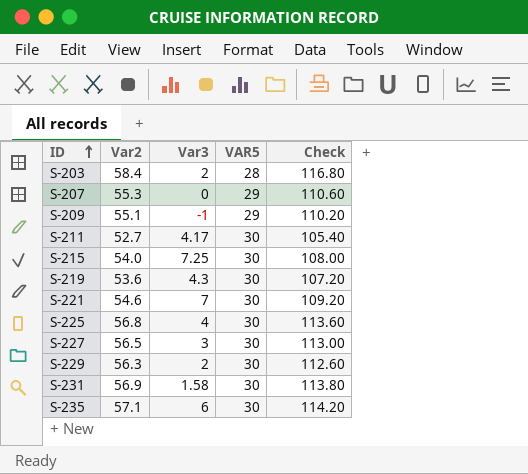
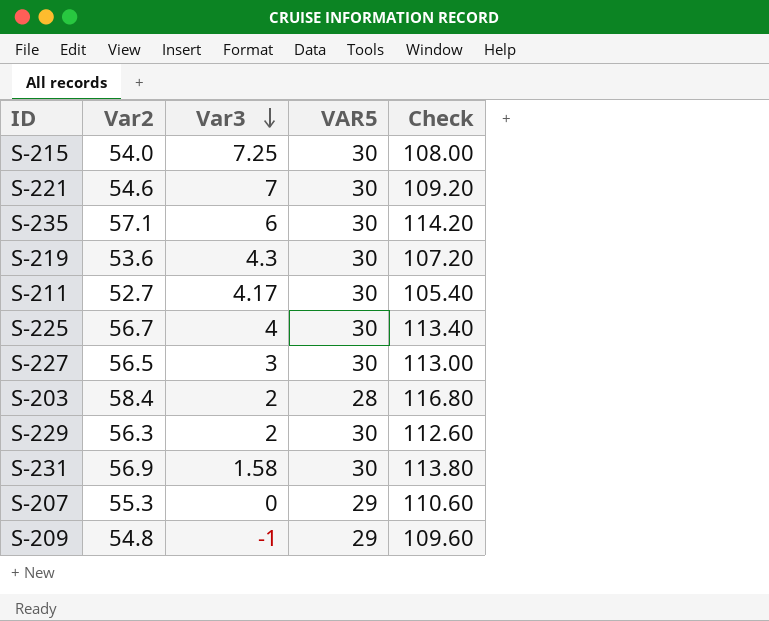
row order: ID ascending -> Var3 descending
S-225 | Var2: 56.8 -> 56.7
S-225 | Check: 113.60 -> 113.40
S-209 | Var2: 55.1 -> 54.8
S-209 | Check: 110.20 -> 109.60

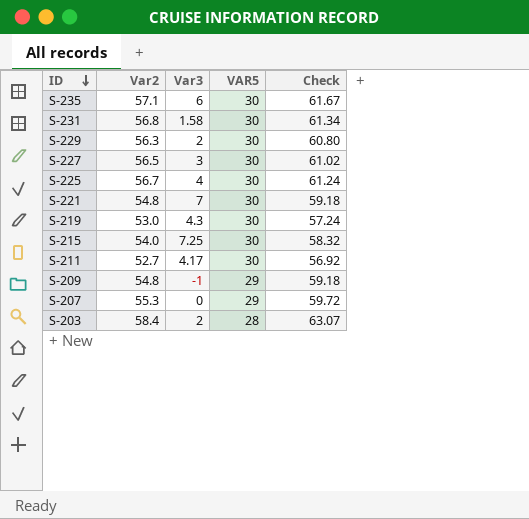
row order: Var3 descending -> ID descending
column Check | formula: [Var2] * 2 -> [Var2] * 1.08
S-231 | Var2: 56.9 -> 56.8
S-221 | Var2: 54.6 -> 54.8
S-219 | Var2: 53.6 -> 53.0

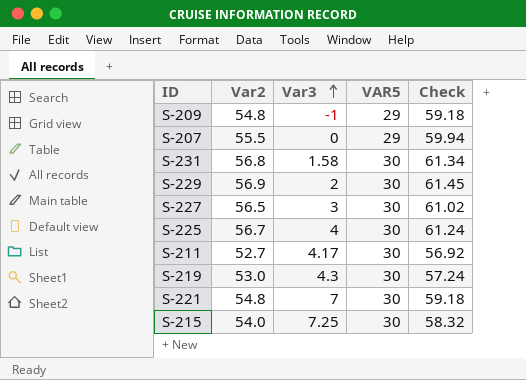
row order: ID descending -> Var3 ascending
row S-235: 57.1 | 6 | 30 | 61.67 -> none
row S-203: 58.4 | 2 | 28 | 63.07 -> none
S-207 | Var2: 55.3 -> 55.5
S-207 | Check: 59.72 -> 59.94
S-229 | Var2: 56.3 -> 56.9
S-229 | Check: 60.80 -> 61.45

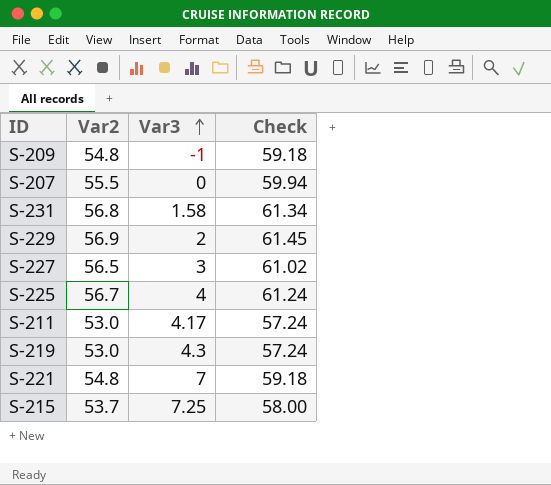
column VAR5 | position: 4 -> none
S-211 | Var2: 52.7 -> 53.0
S-211 | Check: 56.92 -> 57.24
S-215 | Var2: 54.0 -> 53.7
S-215 | Check: 58.32 -> 58.00

